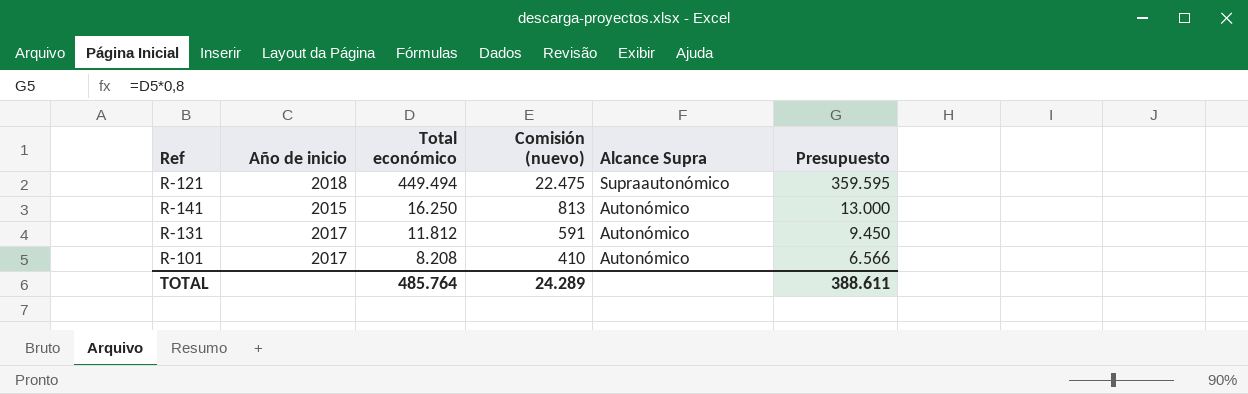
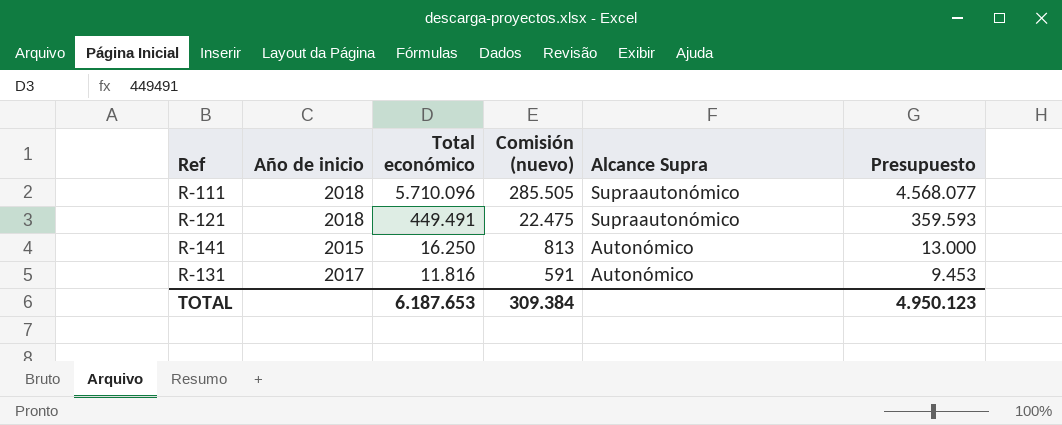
row R-101: 2017 | 8.208 | 410 | Autonómico | 6.566 -> none
row R-111: none -> 2018 | 5.710.096 | 285.505 | Supraautonómico | 4.568.077
R-121 | Total económico: 449.494 -> 449.491
R-121 | Presupuesto: 359.595 -> 359.593
R-131 | Total económico: 11.812 -> 11.816
R-131 | Presupuesto: 9.450 -> 9.453
TOTAL | Total económico: 485.764 -> 6.187.653
TOTAL | Comisión (nuevo): 24.289 -> 309.384
TOTAL | Presupuesto: 388.611 -> 4.950.123

